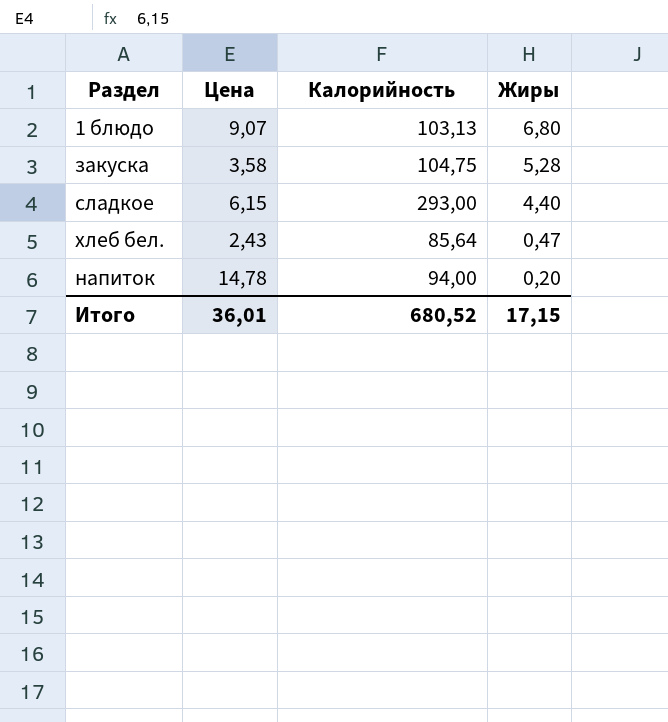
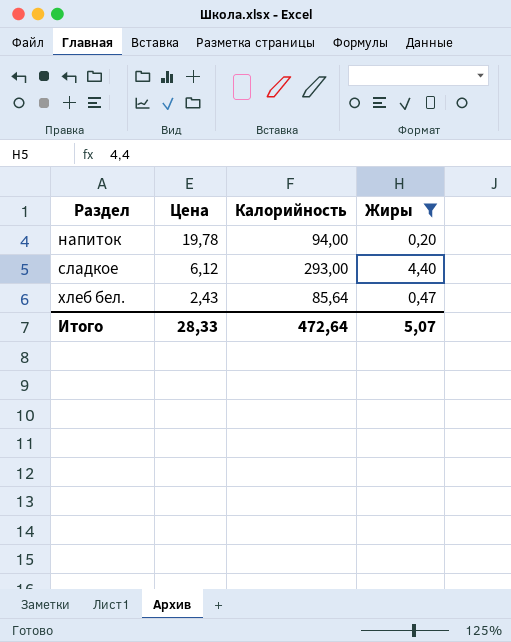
filter: none -> Жиры <= 4,40
row order: Жиры descending -> Раздел ascending
напиток | Цена: 14,78 -> 19,78
сладкое | Цена: 6,15 -> 6,12
Итого | Цена: 36,01 -> 28,33
Итого | Калорийность: 680,52 -> 472,64
Итого | Жиры: 17,15 -> 5,07

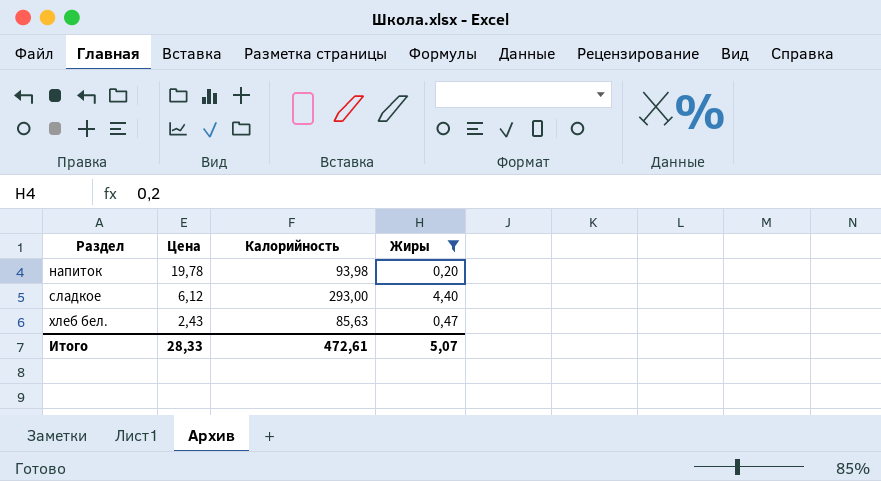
напиток | Калорийность: 94,00 -> 93,98
хлеб бел. | Калорийность: 85,64 -> 85,63
Итого | Калорийность: 472,64 -> 472,61

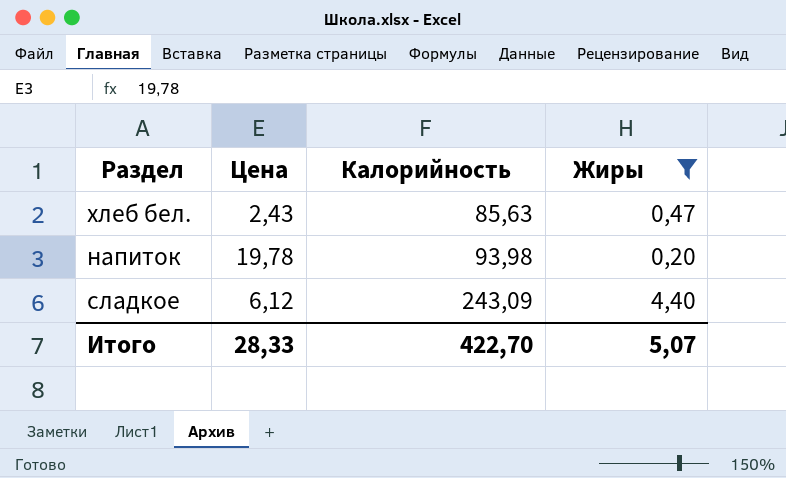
row order: Раздел ascending -> Калорийность ascending
сладкое | Калорийность: 293,00 -> 243,09
Итого | Калорийность: 472,61 -> 422,70

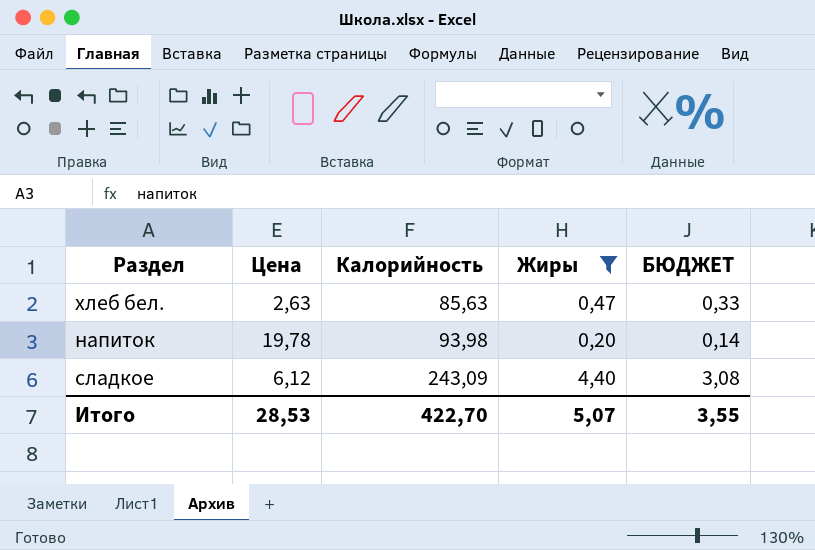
column БЮДЖЕТ | formula: none -> [Жиры] * 0,7
хлеб бел. | Цена: 2,43 -> 2,63
Итого | Цена: 28,33 -> 28,53

